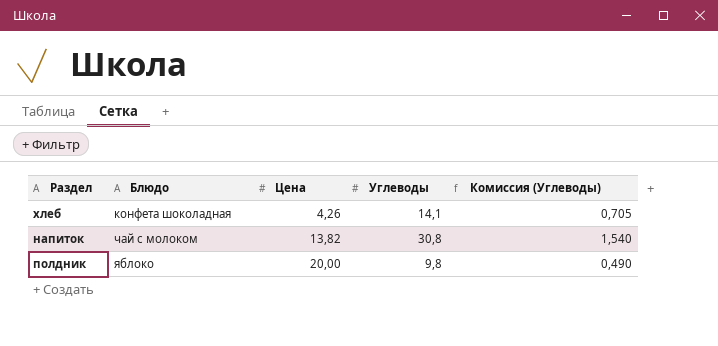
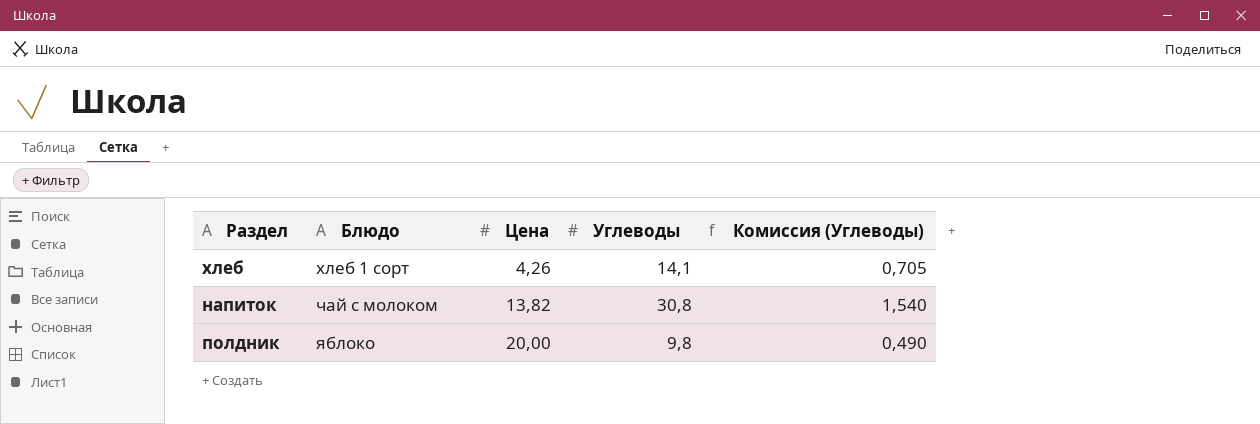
хлеб | Блюдо: конфета шоколадная -> хлеб 1 сорт

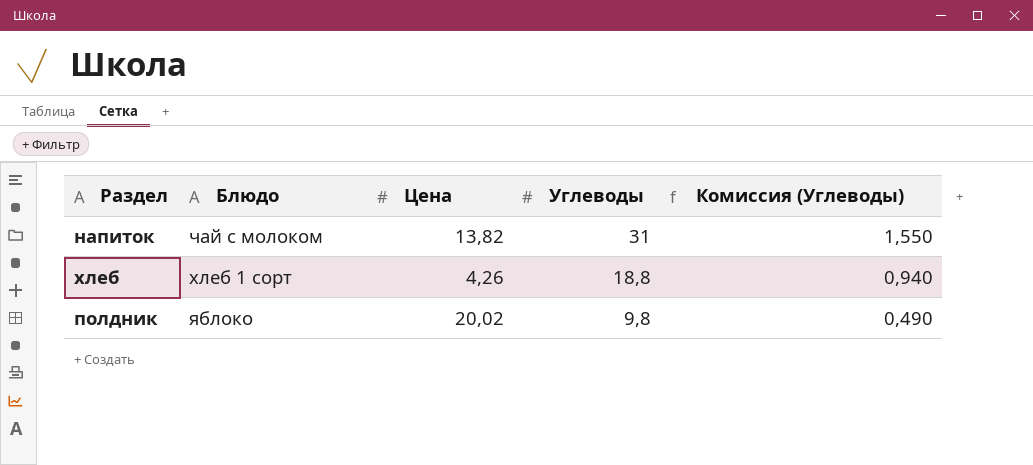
row order: Блюдо ascending -> Углеводы descending
напиток | Углеводы: 30,8 -> 31
напиток | Комиссия (Углеводы): 1,540 -> 1,550
хлеб | Углеводы: 14,1 -> 18,8
хлеб | Комиссия (Углеводы): 0,705 -> 0,940
полдник | Цена: 20,00 -> 20,02

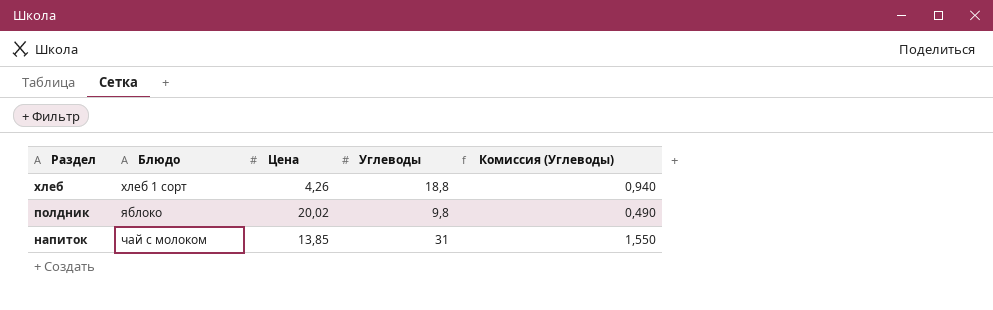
row order: Углеводы descending -> Раздел descending
напиток | Цена: 13,82 -> 13,85

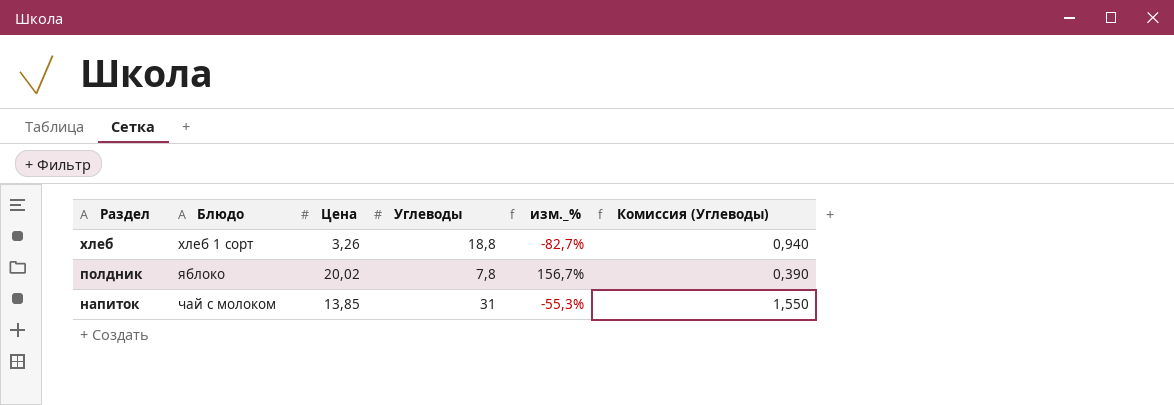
column изм._% | formula: none -> ([Цена] - [Углеводы]) / [Углеводы]
хлеб | Цена: 4,26 -> 3,26
полдник | Углеводы: 9,8 -> 7,8
полдник | Комиссия (Углеводы): 0,490 -> 0,390

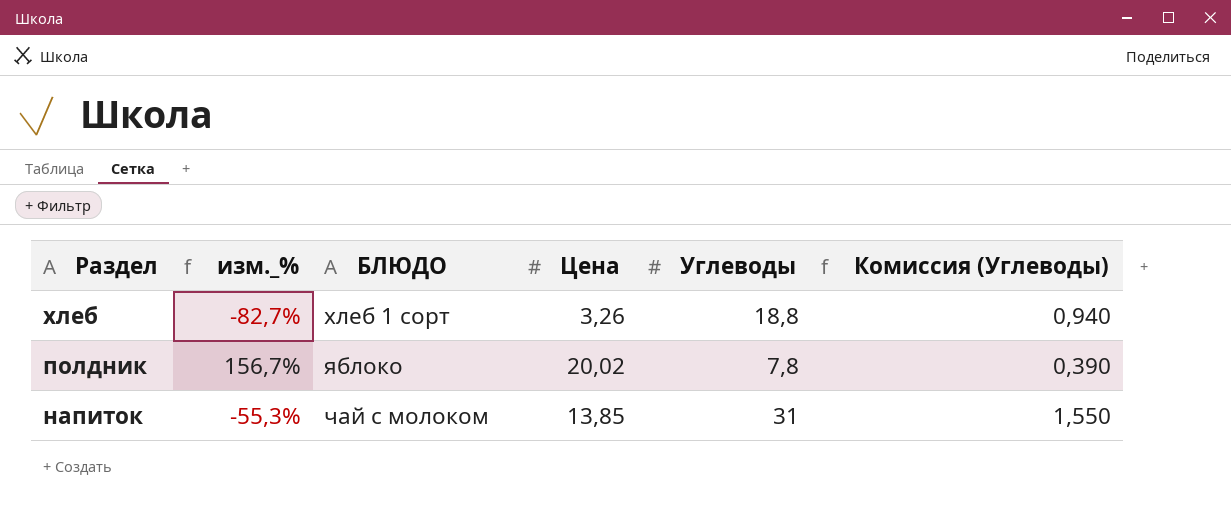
column изм._% | position: 5 -> 2
column name: Блюдо -> БЛЮДО

